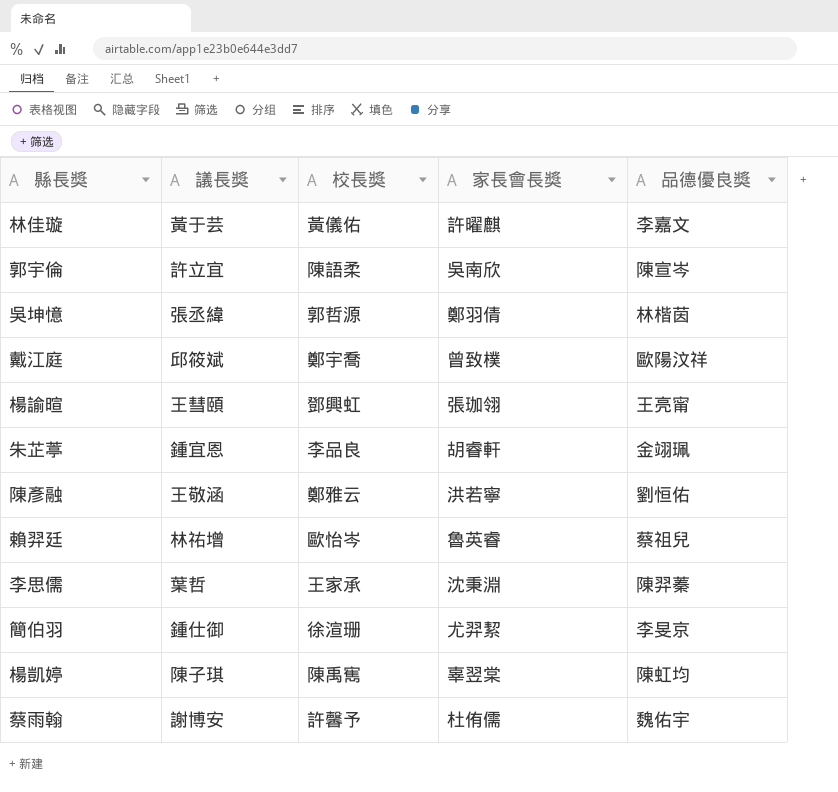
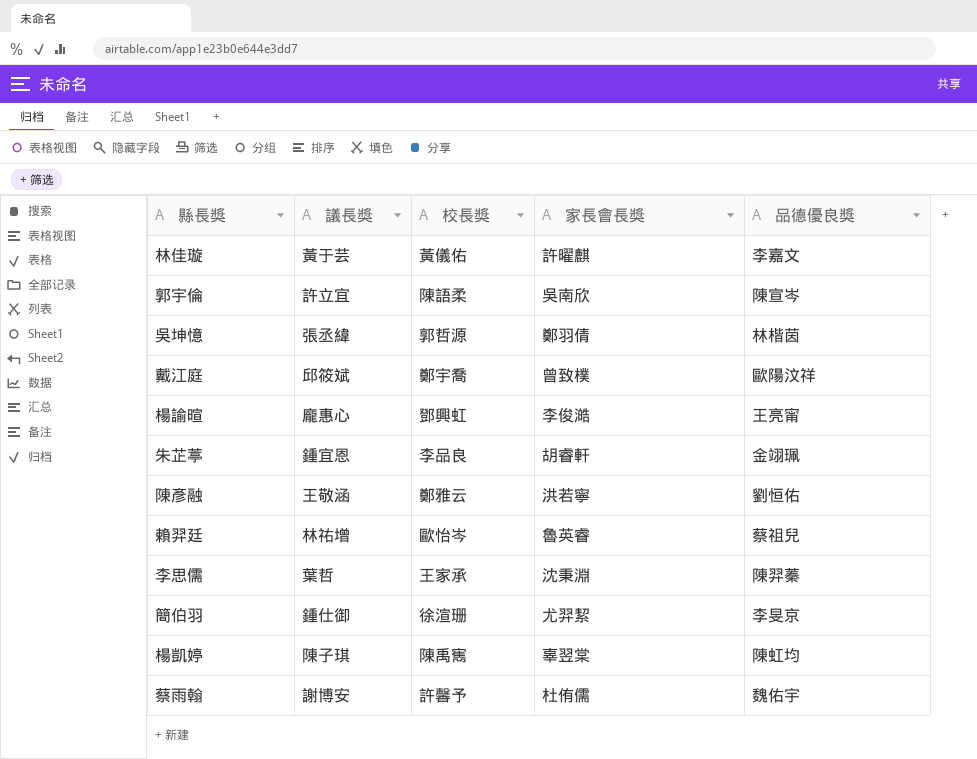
楊諭暄 | 議長獎: 王彗頤 -> 龐惠心
楊諭暄 | 家長會長獎: 張珈翎 -> 李俊澔

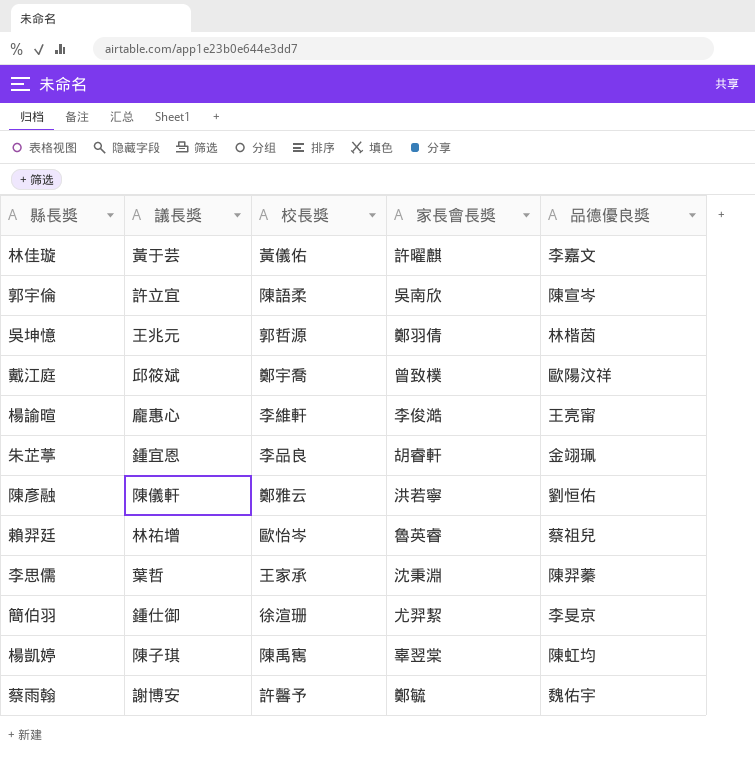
吳坤憶 | 議長獎: 張丞緯 -> 王兆元
楊諭暄 | 校長獎: 鄧興虹 -> 李維軒
陳彥融 | 議長獎: 王敬涵 -> 陳儀軒
蔡雨翰 | 家長會長獎: 杜侑儒 -> 鄭毓

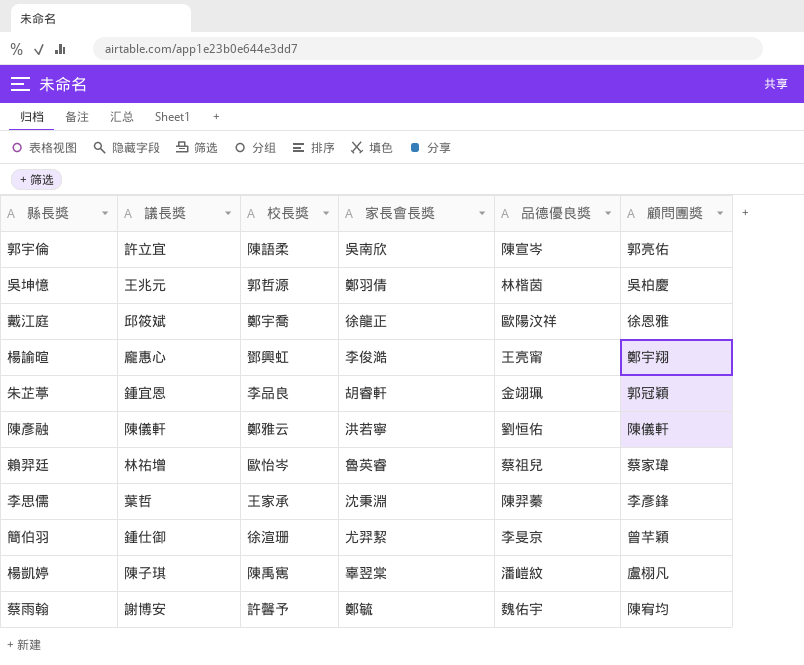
column 顧問團獎 | position: none -> 6
row 林佳璇: 黃于芸 | 黃儀佑 | 許曜麒 | 李嘉文 -> none
戴江庭 | 家長會長獎: 曾致樸 -> 徐龍正
楊諭暄 | 校長獎: 李維軒 -> 鄧興虹
楊凱婷 | 品德優良獎: 陳虹均 -> 潘嵦紋

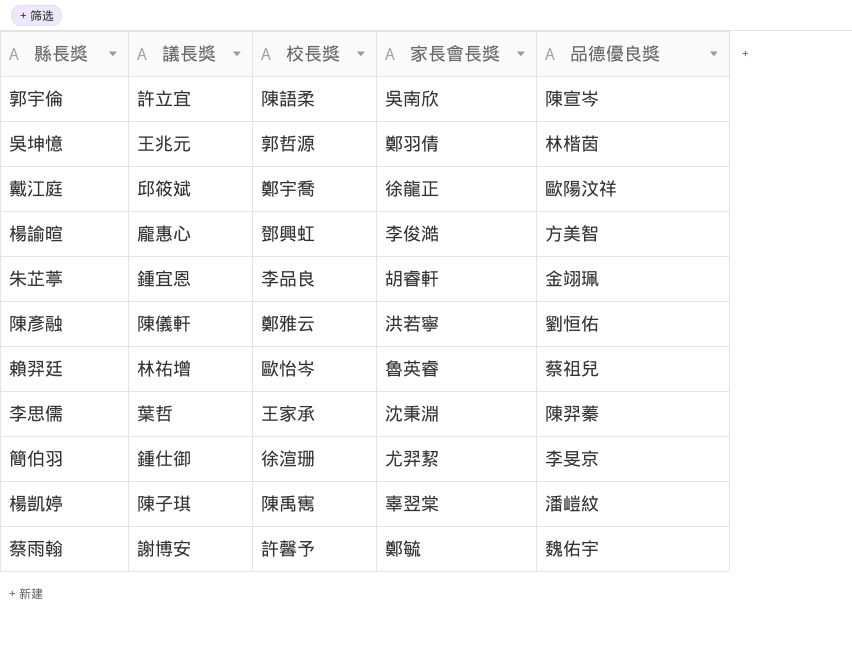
column 顧問團獎 | position: 6 -> none
楊諭暄 | 品德優良獎: 王亮甯 -> 方美智

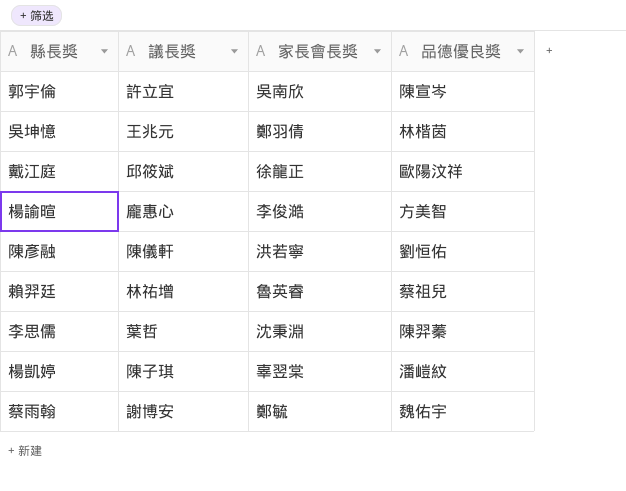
column 校長獎 | position: 3 -> none
row 朱芷葶: 鍾宜恩 | 李品良 | 胡睿軒 | 金翊珮 -> none
row 簡伯羽: 鍾仕御 | 徐渲珊 | 尤羿絜 | 李旻京 -> none

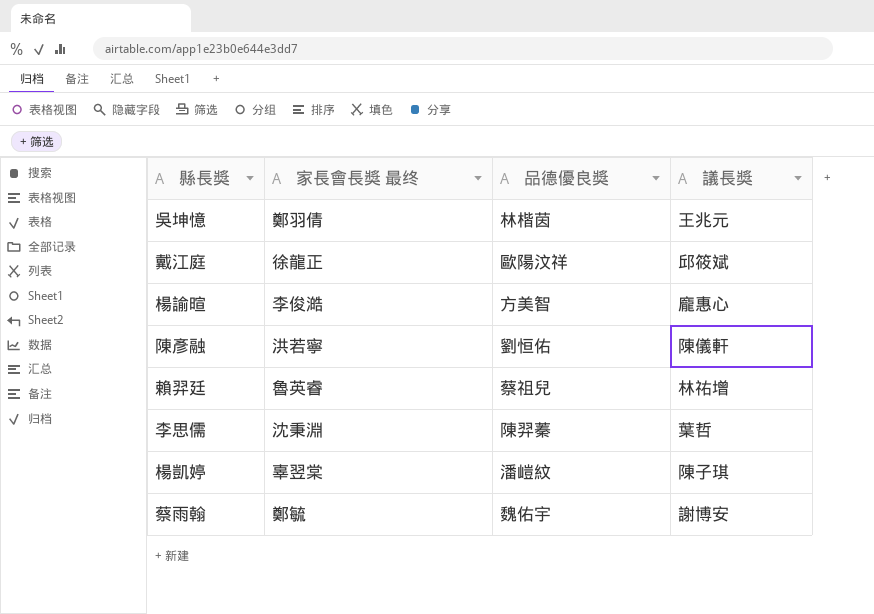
column name: 家長會長獎 -> 家長會長獎 最终
column 議長獎 | position: 2 -> 4
row 郭宇倫: 許立宜 | 吳南欣 | 陳宣岑 -> none

